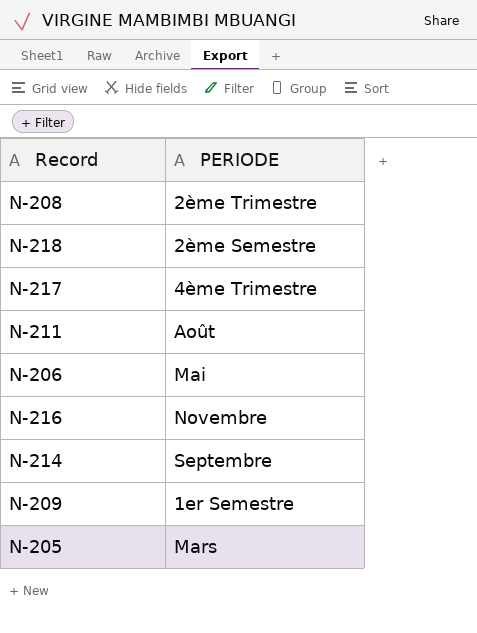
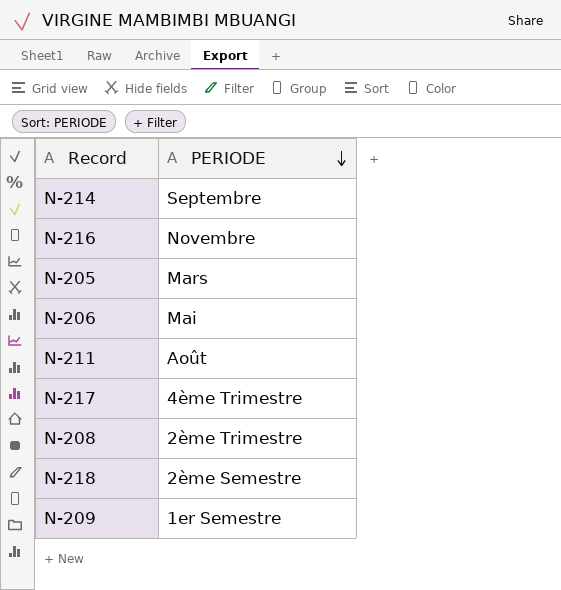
row order: none -> PERIODE descending

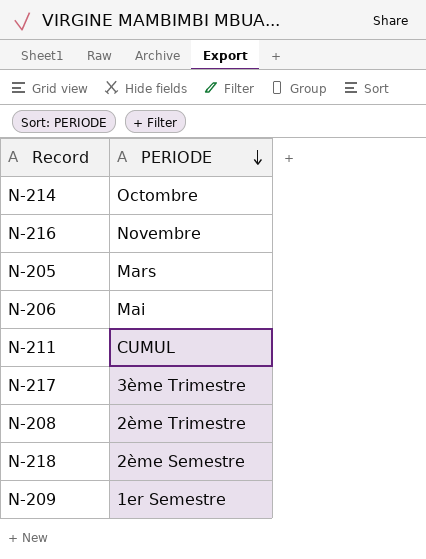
N-214 | PERIODE: Septembre -> Octombre
N-211 | PERIODE: Août -> CUMUL
N-217 | PERIODE: 4ème Trimestre -> 3ème Trimestre

